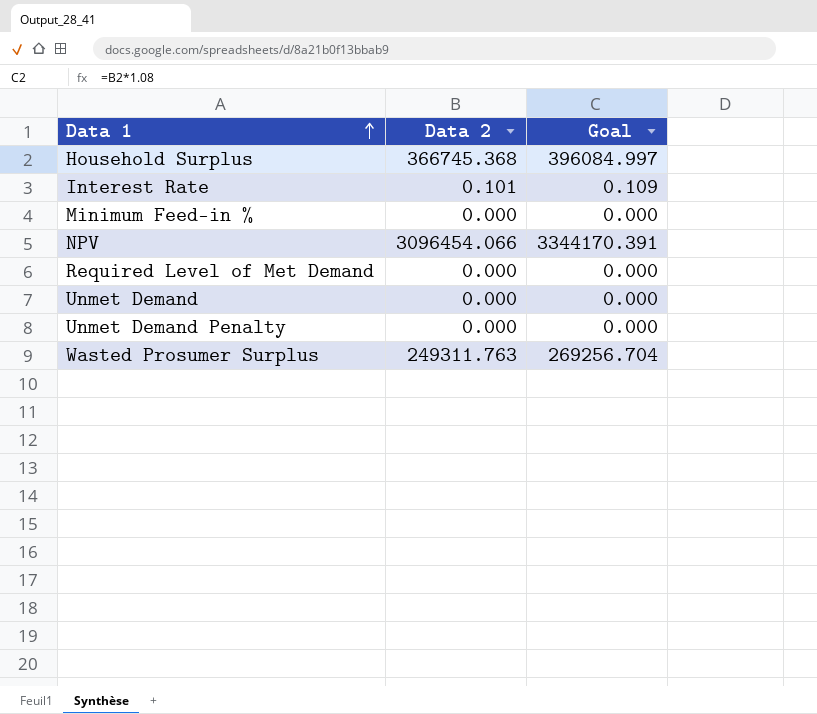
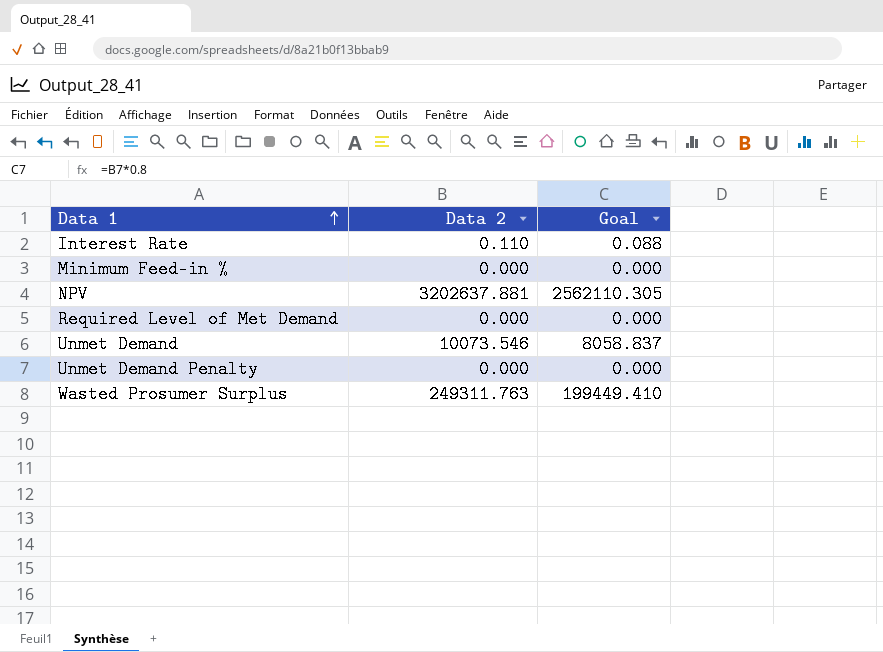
column Goal | formula: [Data 2] * 1.08 -> [Data 2] * 0.8
row Household Surplus: 366745.368 | 396084.997 -> none
Interest Rate | Data 2: 0.101 -> 0.110
NPV | Data 2: 3096454.066 -> 3202637.881
Unmet Demand | Data 2: 0.000 -> 10073.546

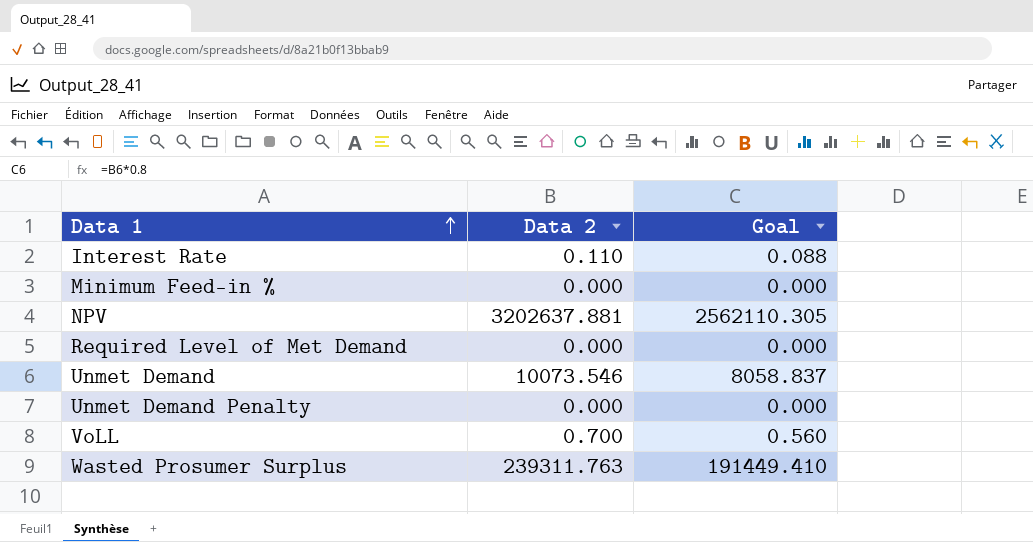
row VoLL: none -> 0.700 | 0.560
Wasted Prosumer Surplus | Data 2: 249311.763 -> 239311.763
Wasted Prosumer Surplus | Goal: 199449.410 -> 191449.410

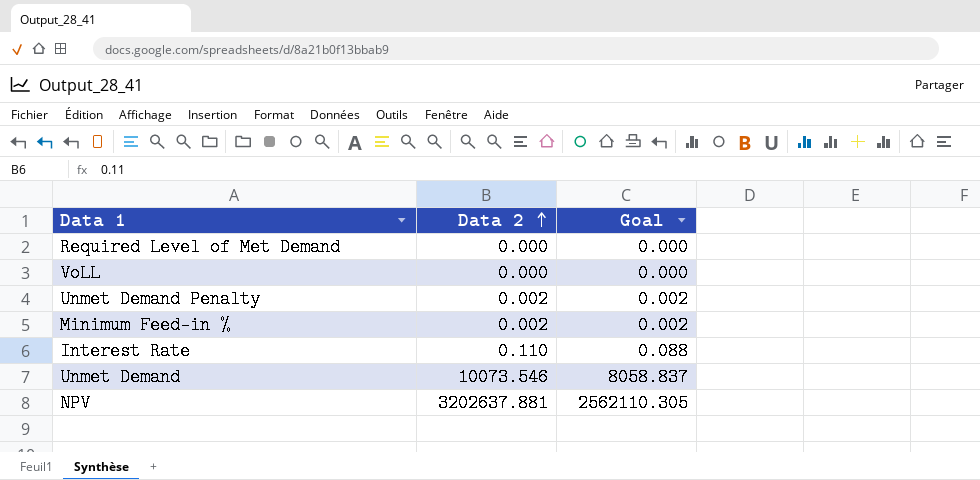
row order: Data 1 ascending -> Data 2 ascending
row Wasted Prosumer Surplus: 239311.763 | 191449.410 -> none
VoLL | Data 2: 0.700 -> 0.000
VoLL | Goal: 0.560 -> 0.000
Unmet Demand Penalty | Data 2: 0.000 -> 0.002
Unmet Demand Penalty | Goal: 0.000 -> 0.002
Minimum Feed-in % | Data 2: 0.000 -> 0.002
Minimum Feed-in % | Goal: 0.000 -> 0.002

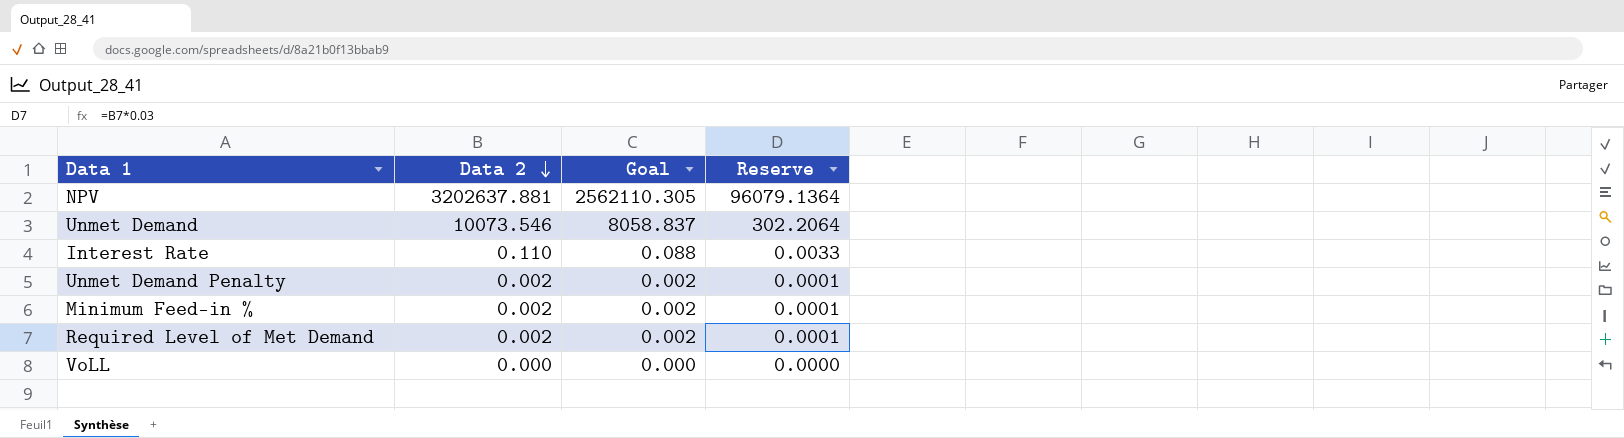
row order: Data 2 ascending -> Data 2 descending
column Reserve | formula: none -> [Data 2] * 0.03
Required Level of Met Demand | Data 2: 0.000 -> 0.002
Required Level of Met Demand | Goal: 0.000 -> 0.002

